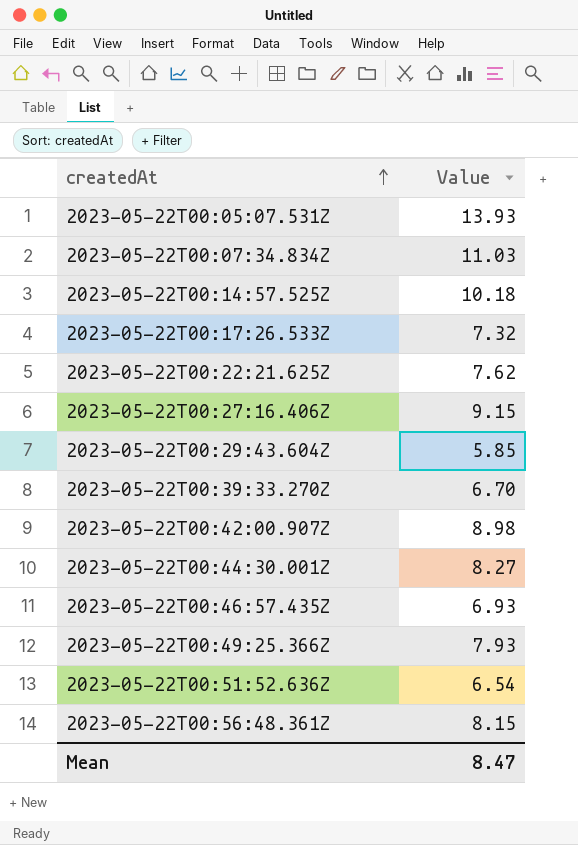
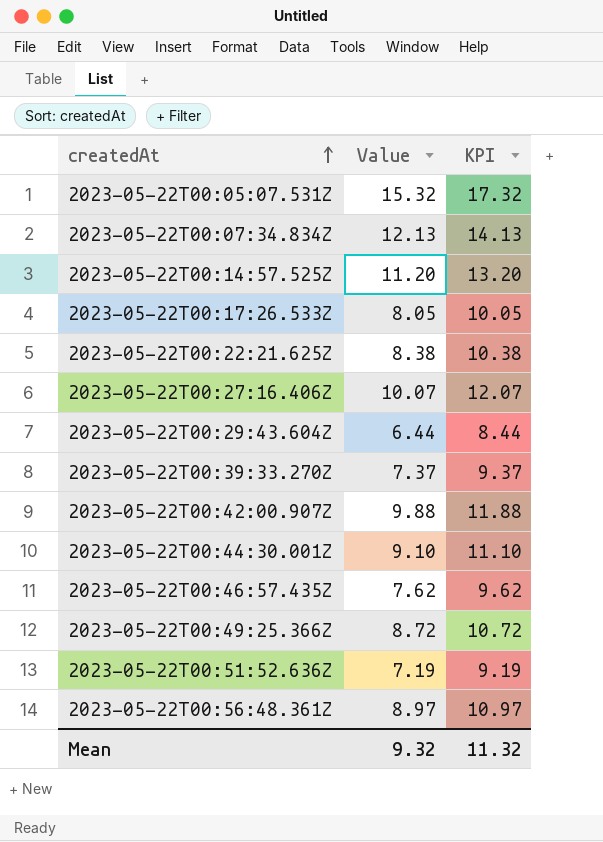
column KPI | formula: none -> [Value] + 2
2023-05-22T00:05:07.531Z | Value: 13.93 -> 15.32
2023-05-22T00:07:34.834Z | Value: 11.03 -> 12.13
2023-05-22T00:14:57.525Z | Value: 10.18 -> 11.20
2023-05-22T00:17:26.533Z | Value: 7.32 -> 8.05
2023-05-22T00:22:21.625Z | Value: 7.62 -> 8.38
2023-05-22T00:27:16.406Z | Value: 9.15 -> 10.07
2023-05-22T00:29:43.604Z | Value: 5.85 -> 6.44
2023-05-22T00:39:33.270Z | Value: 6.70 -> 7.37
2023-05-22T00:42:00.907Z | Value: 8.98 -> 9.88
2023-05-22T00:44:30.001Z | Value: 8.27 -> 9.10
2023-05-22T00:46:57.435Z | Value: 6.93 -> 7.62
2023-05-22T00:49:25.366Z | Value: 7.93 -> 8.72
2023-05-22T00:51:52.636Z | Value: 6.54 -> 7.19
2023-05-22T00:56:48.361Z | Value: 8.15 -> 8.97
Mean | Value: 8.47 -> 9.32

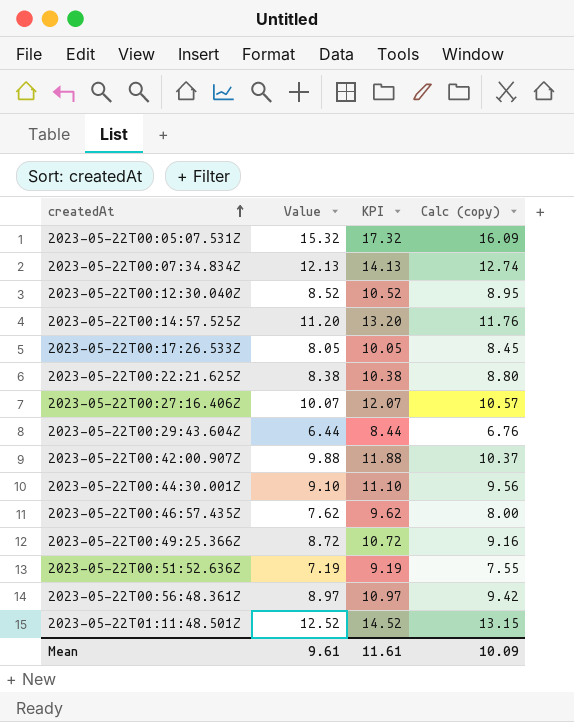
column Calc (copy) | formula: none -> [Value] * 1.05
row 2023-05-22T00:39:33.270Z: 7.37 | 9.37 -> none
row 2023-05-22T00:12:30.040Z: none -> 8.52 | 10.52 | 8.95
row 2023-05-22T01:11:48.501Z: none -> 12.52 | 14.52 | 13.15
Mean | Value: 9.32 -> 9.61
Mean | KPI: 11.32 -> 11.61

